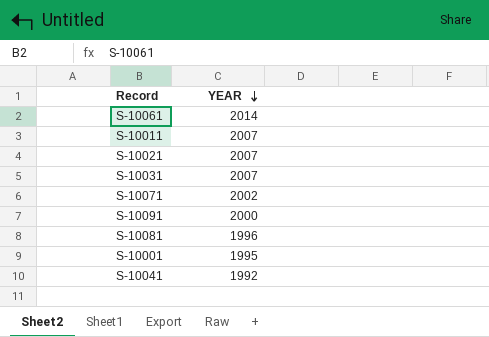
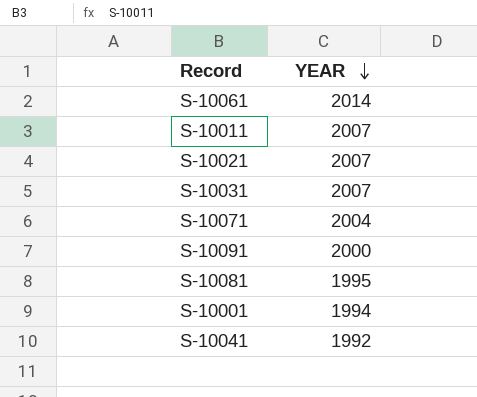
S-10071 | YEAR: 2002 -> 2004
S-10081 | YEAR: 1996 -> 1995
S-10001 | YEAR: 1995 -> 1994

